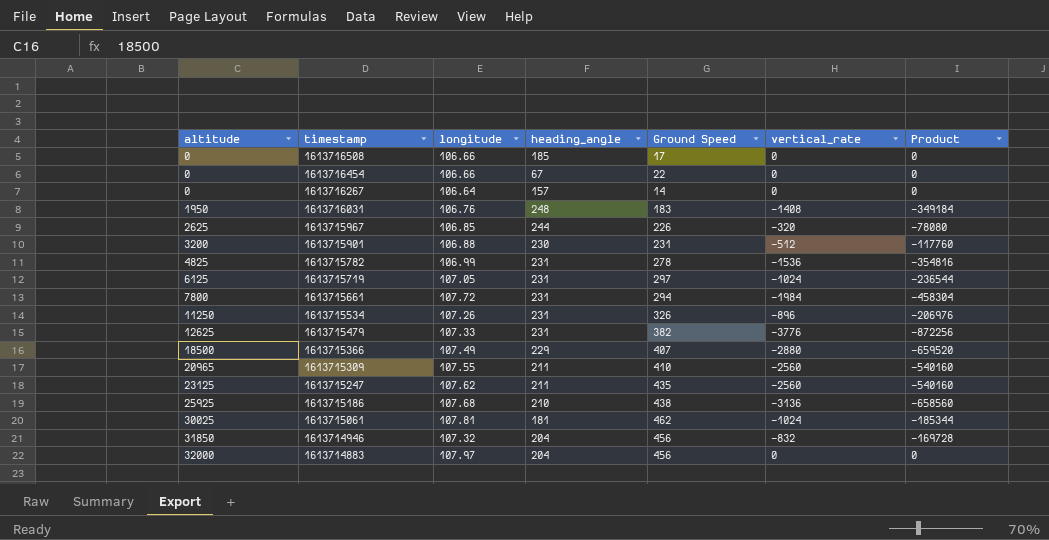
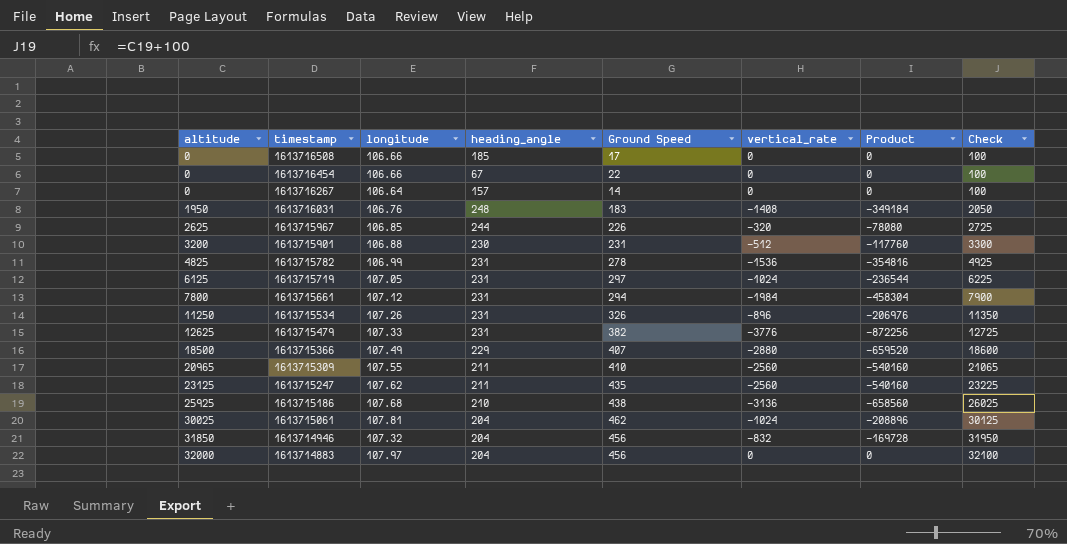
column Check | formula: none -> [altitude] + 100
1613715661 | longitude: 107.72 -> 107.12
1613715061 | heading_angle: 181 -> 204
1613715061 | Product: -185344 -> -208896

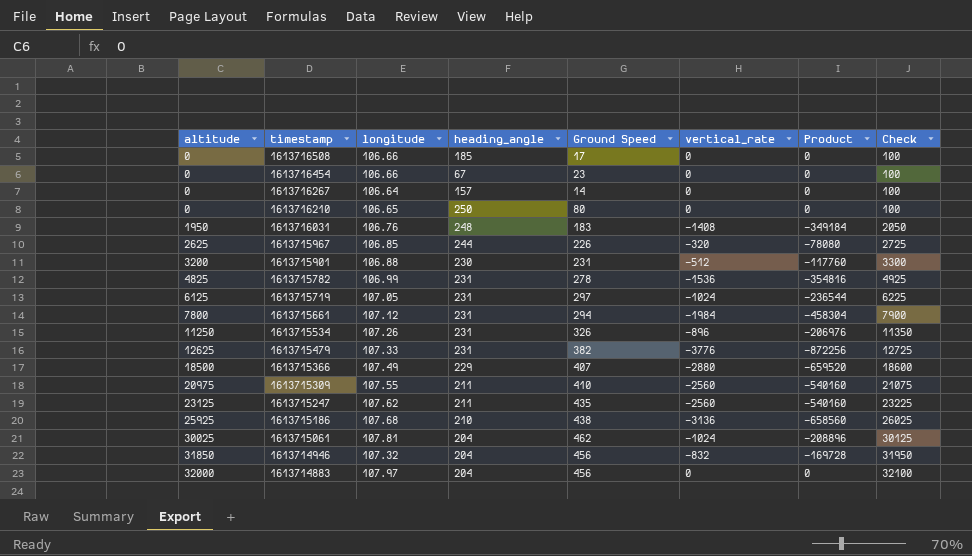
1613716454 | Ground Speed: 22 -> 23
row 1613716210: none -> 0 | 106.65 | 250 | 80 | 0 | 0 | 100
1613715309 | altitude: 20965 -> 20975
1613715309 | Check: 21065 -> 21075

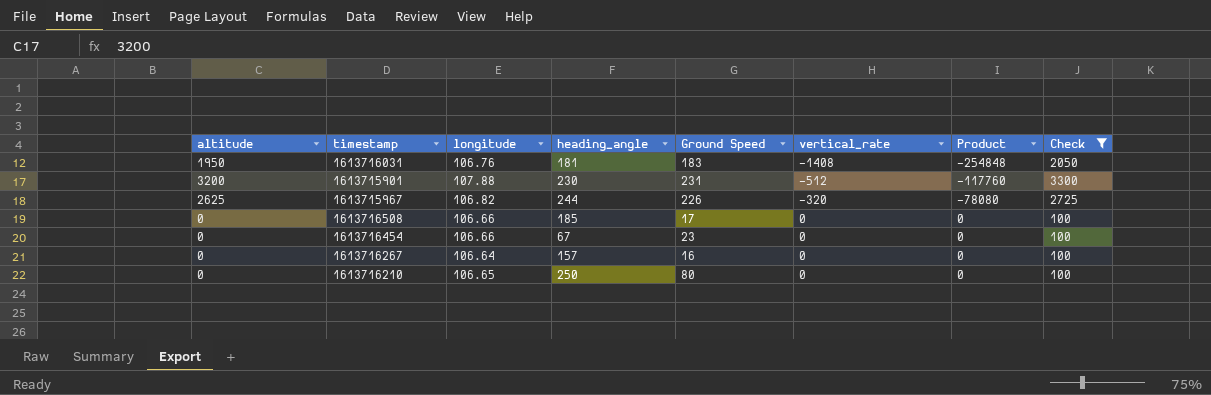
filter: none -> Check <= 3300
row order: altitude ascending -> vertical_rate ascending
1613716031 | heading_angle: 248 -> 181
1613716031 | Product: -349184 -> -254848
1613715901 | longitude: 106.88 -> 107.88
1613715967 | longitude: 106.85 -> 106.82
1613716267 | Ground Speed: 14 -> 16

